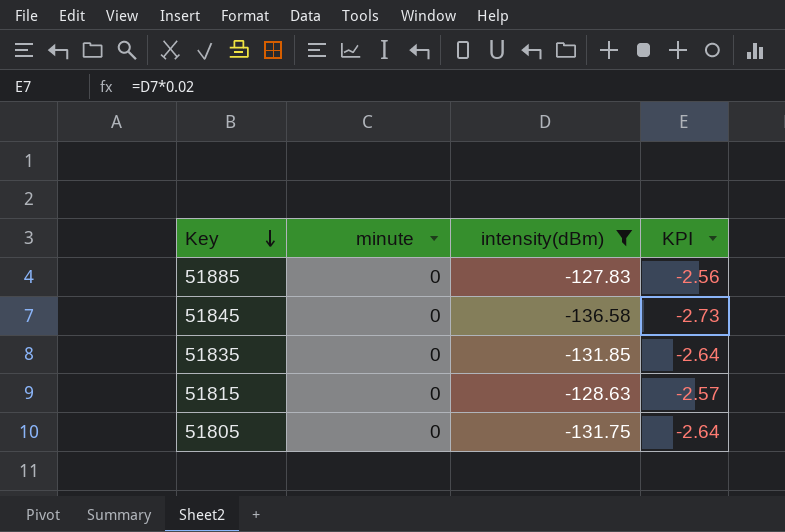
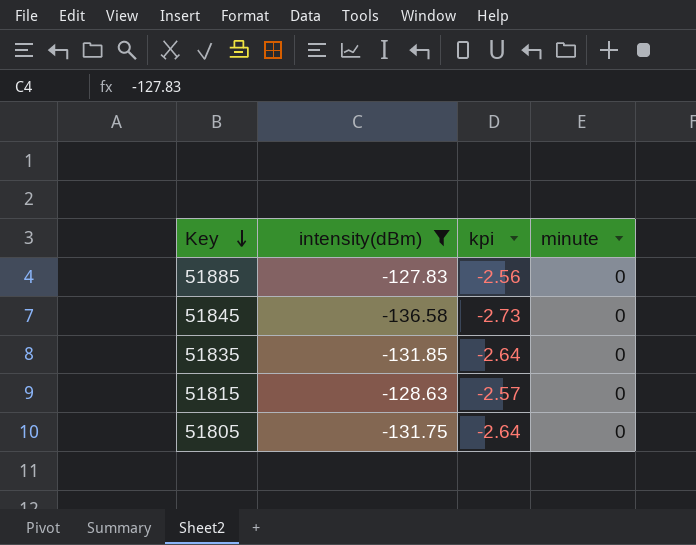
column name: KPI -> kpi
column minute | position: 2 -> 4

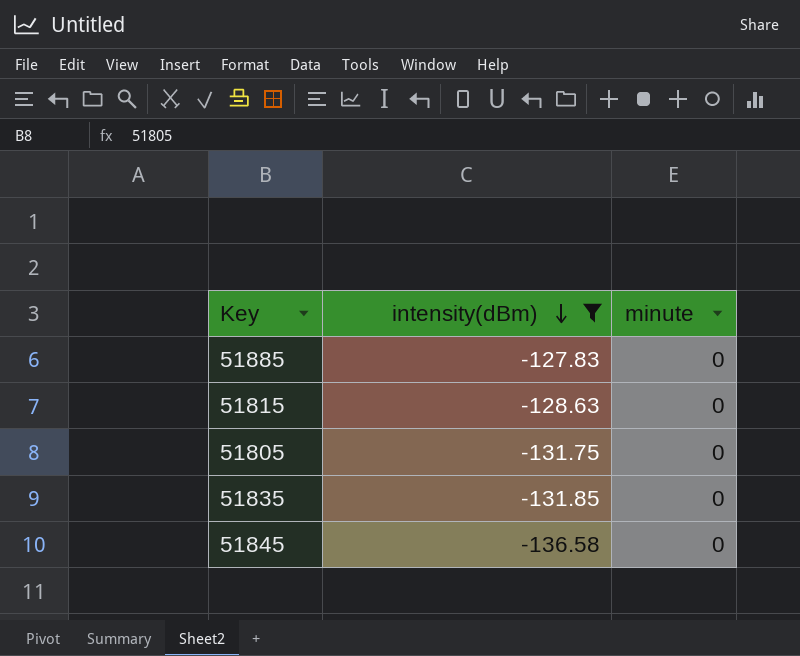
row order: Key descending -> intensity(dBm) descending
column kpi | formula: [intensity(dBm)] * 0.02 -> none

